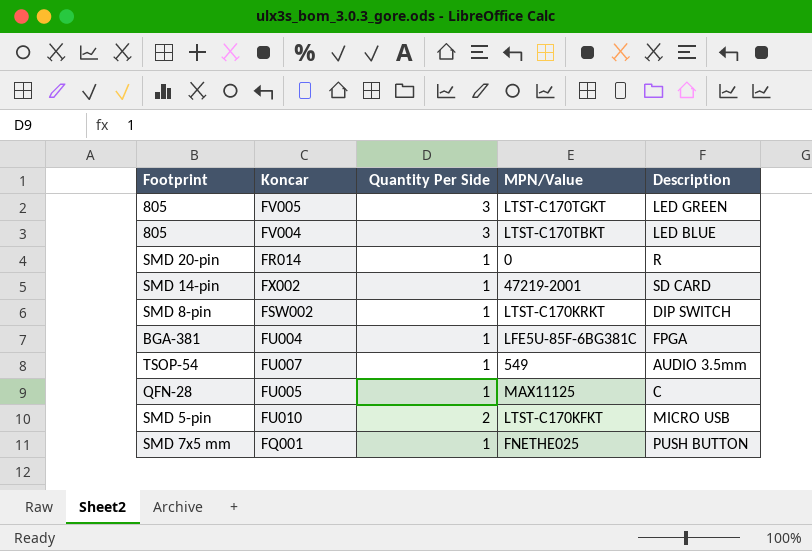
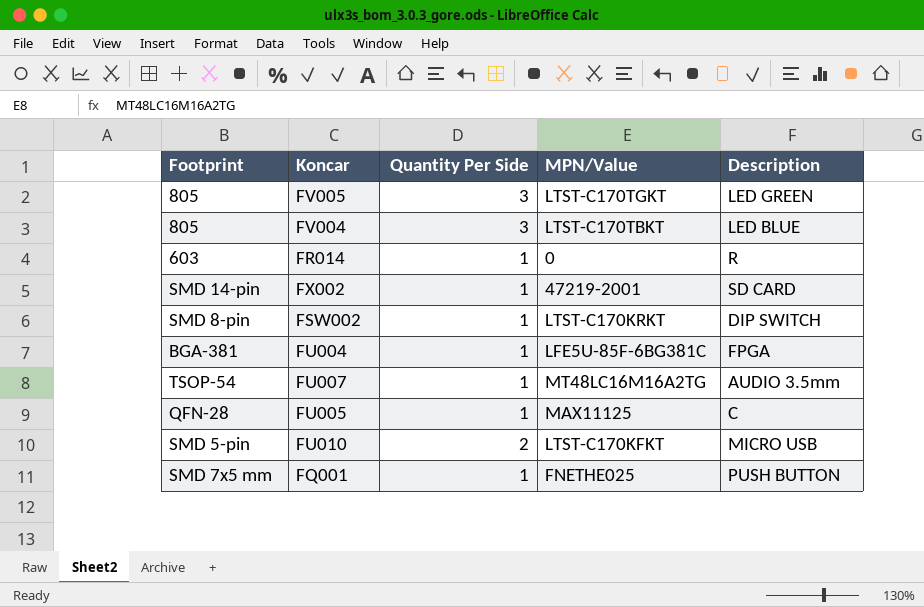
FR014 | Footprint: SMD 20-pin -> 603
FU007 | MPN/Value: 549 -> MT48LC16M16A2TG

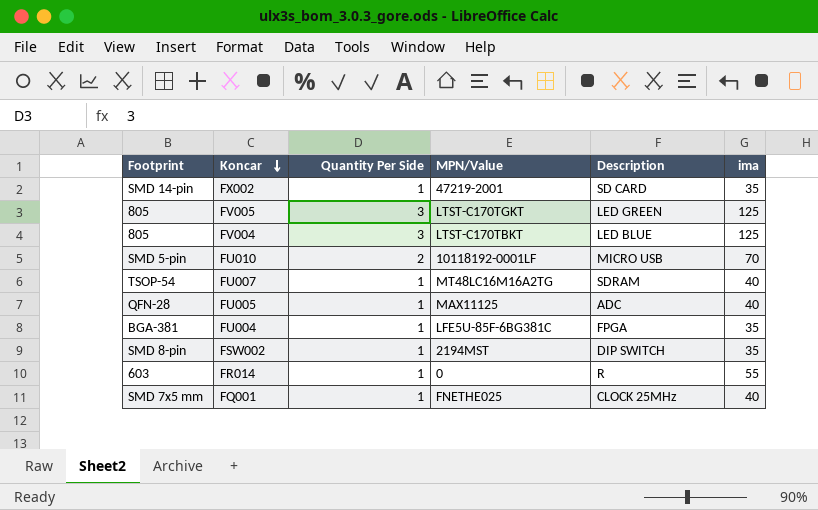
row order: none -> Koncar descending
column ima | position: none -> 6
FU010 | MPN/Value: LTST-C170KFKT -> 10118192-0001LF
FU007 | Description: AUDIO 3.5mm -> SDRAM
FU005 | Description: C -> ADC
FSW002 | MPN/Value: LTST-C170KRKT -> 2194MST
FQ001 | Description: PUSH BUTTON -> CLOCK 25MHz

